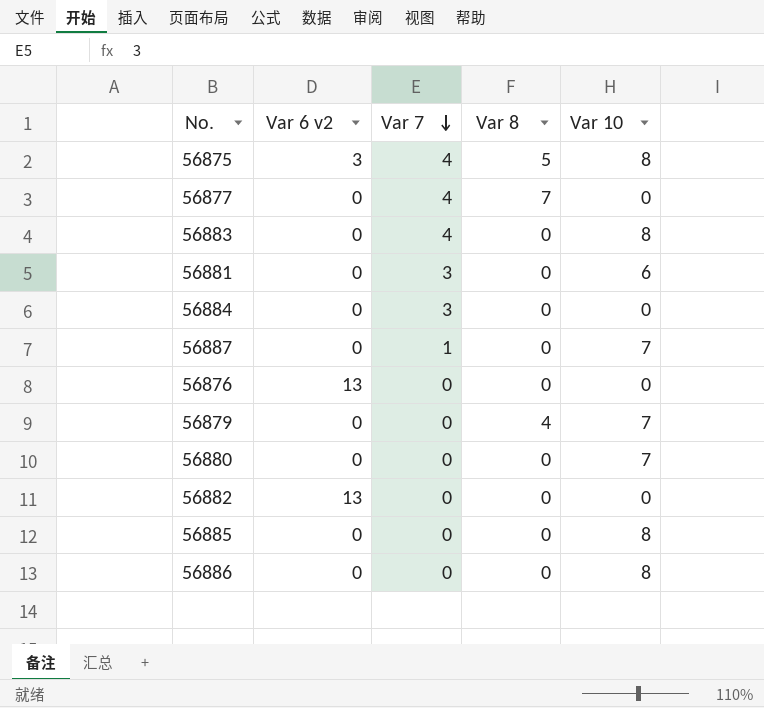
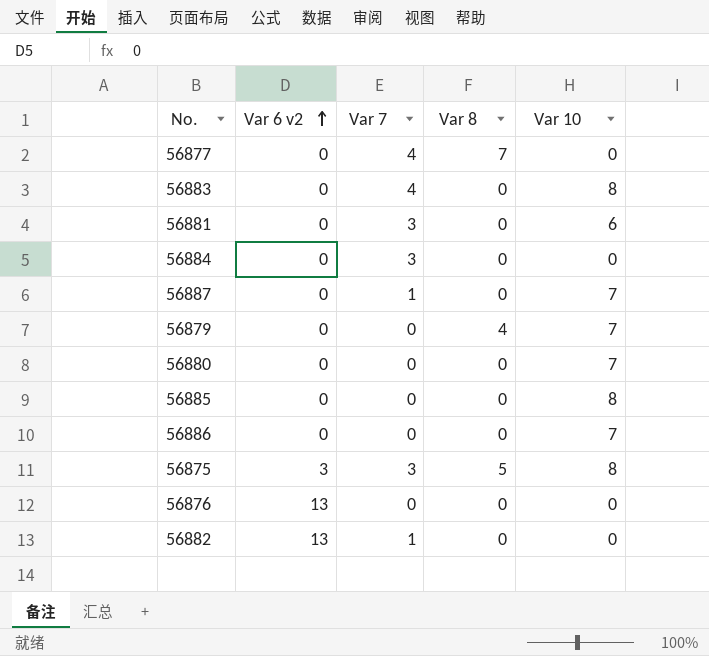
row order: Var 7 descending -> Var 6 v2 ascending
56886 | Var 10: 8 -> 7
56875 | Var 7: 4 -> 3
56882 | Var 7: 0 -> 1

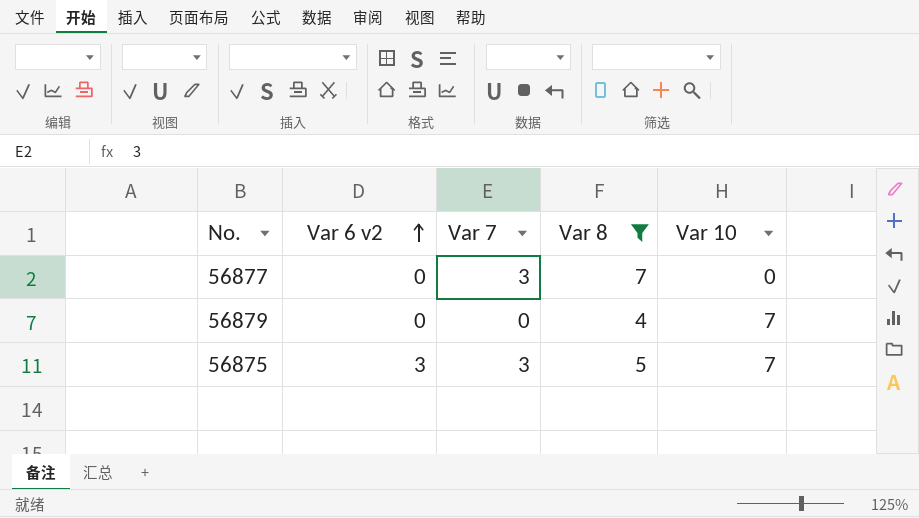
filter: none -> Var 8 != 0
56877 | Var 7: 4 -> 3
56875 | Var 10: 8 -> 7

